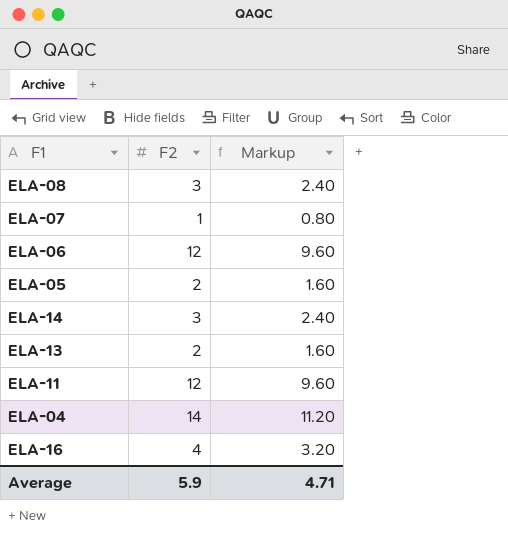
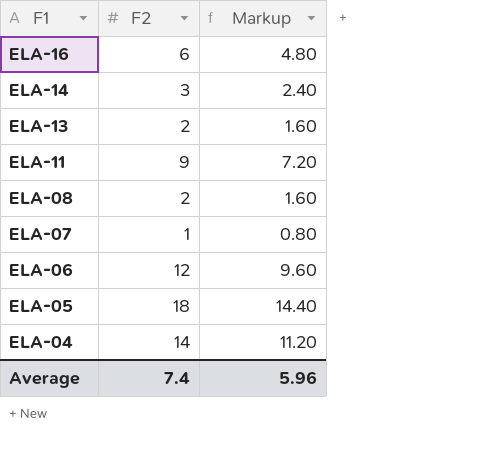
row order: none -> F1 descending
ELA-16 | F2: 4 -> 6
ELA-16 | Markup: 3.20 -> 4.80
ELA-11 | F2: 12 -> 9
ELA-11 | Markup: 9.60 -> 7.20
ELA-08 | F2: 3 -> 2
ELA-08 | Markup: 2.40 -> 1.60
ELA-05 | F2: 2 -> 18
ELA-05 | Markup: 1.60 -> 14.40
Average | F2: 5.9 -> 7.4
Average | Markup: 4.71 -> 5.96

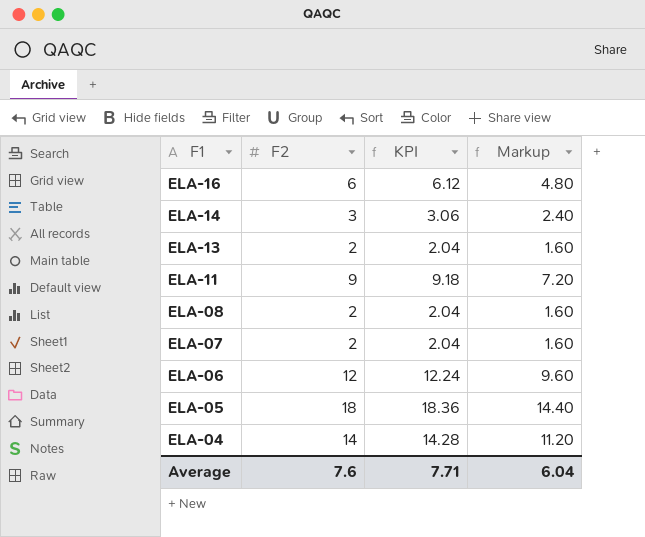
column KPI | formula: none -> [F2] * 1.02
ELA-07 | F2: 1 -> 2
ELA-07 | Markup: 0.80 -> 1.60
Average | F2: 7.4 -> 7.6
Average | Markup: 5.96 -> 6.04

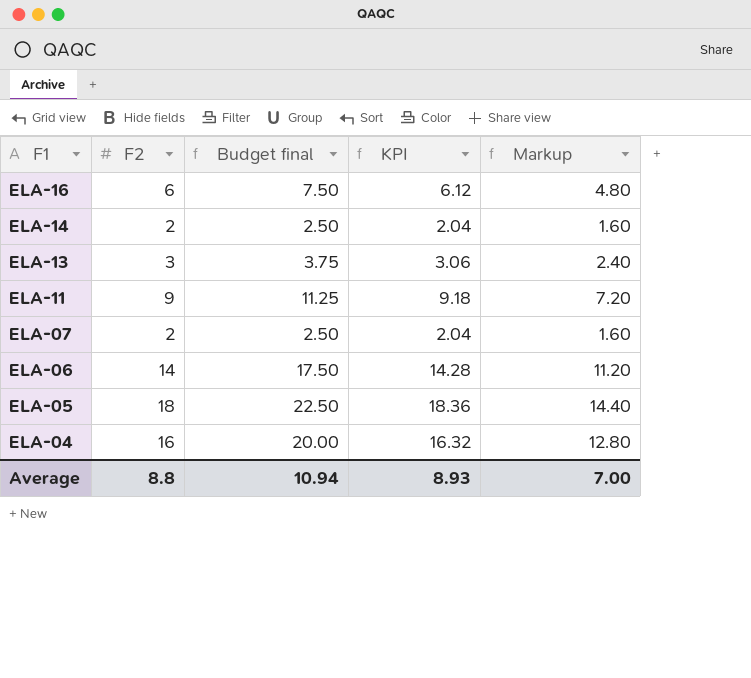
column Budget final | formula: none -> [F2] * 1.25
row ELA-08: 2 | 2.04 | 1.60 -> none
ELA-14 | F2: 3 -> 2
ELA-14 | KPI: 3.06 -> 2.04
ELA-14 | Markup: 2.40 -> 1.60
ELA-13 | F2: 2 -> 3
ELA-13 | KPI: 2.04 -> 3.06
ELA-13 | Markup: 1.60 -> 2.40
ELA-06 | F2: 12 -> 14
ELA-06 | KPI: 12.24 -> 14.28
ELA-06 | Markup: 9.60 -> 11.20
ELA-04 | F2: 14 -> 16
ELA-04 | KPI: 14.28 -> 16.32
ELA-04 | Markup: 11.20 -> 12.80
Average | F2: 7.6 -> 8.8
Average | KPI: 7.71 -> 8.93
Average | Markup: 6.04 -> 7.00

